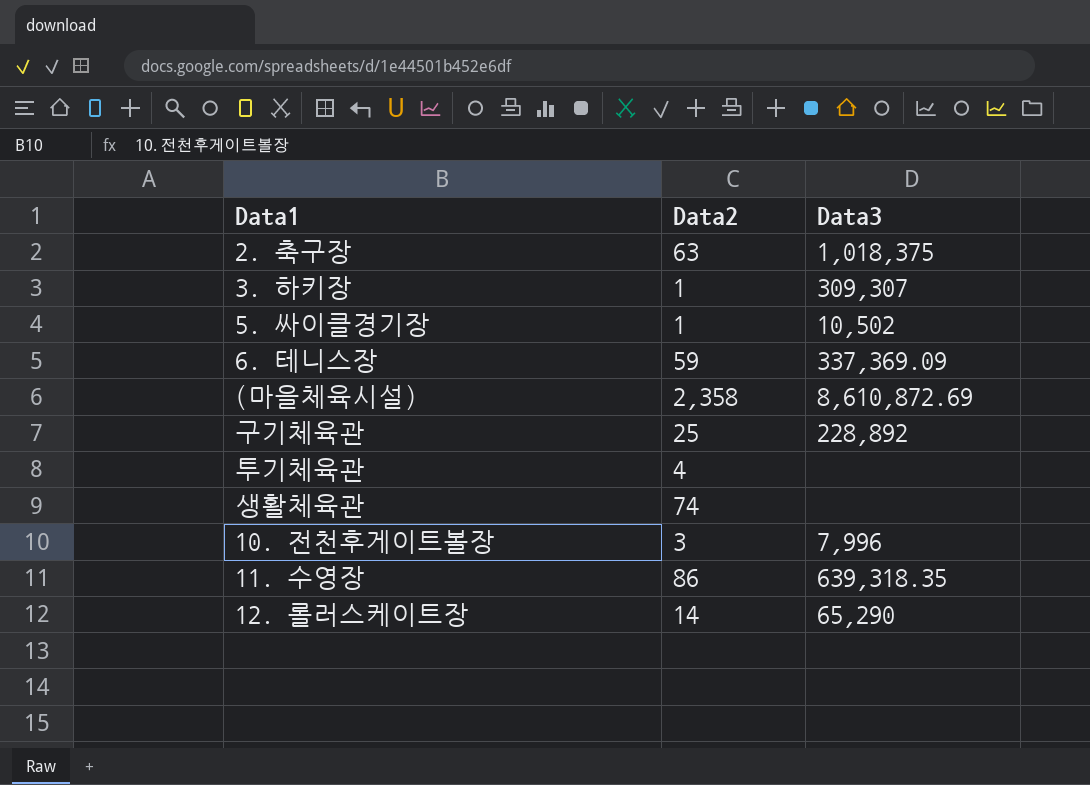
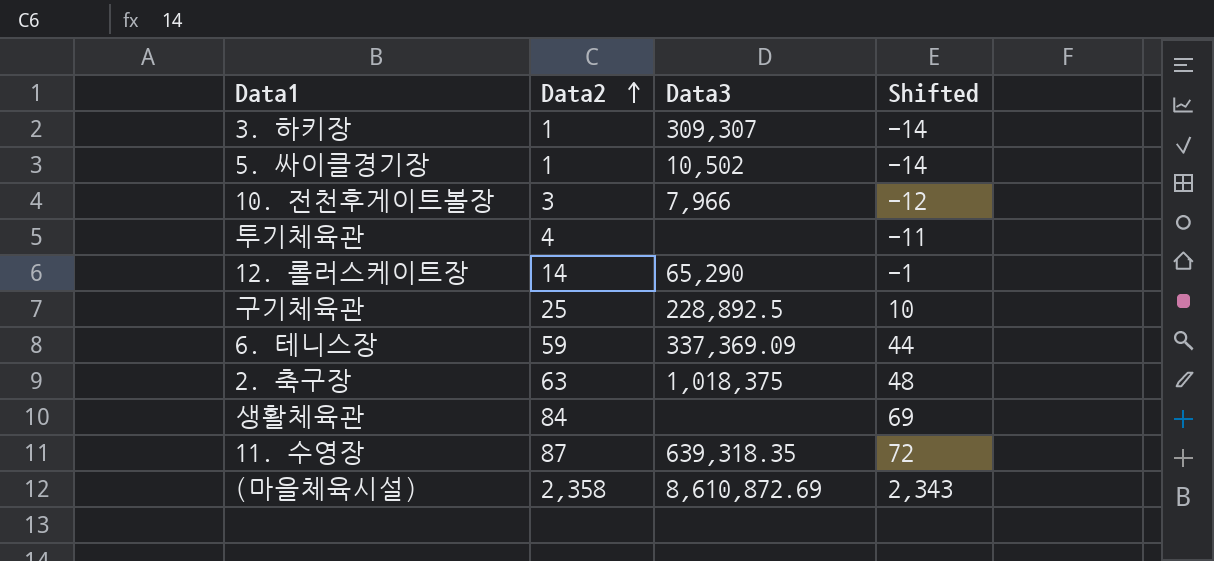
row order: none -> Data2 ascending
column Shifted | formula: none -> [Data2] - 15
10. 전천후게이트볼장 | Data3: 7,996 -> 7,966
구기체육관 | Data3: 228,892 -> 228,892.5
생활체육관 | Data2: 74 -> 84
11. 수영장 | Data2: 86 -> 87

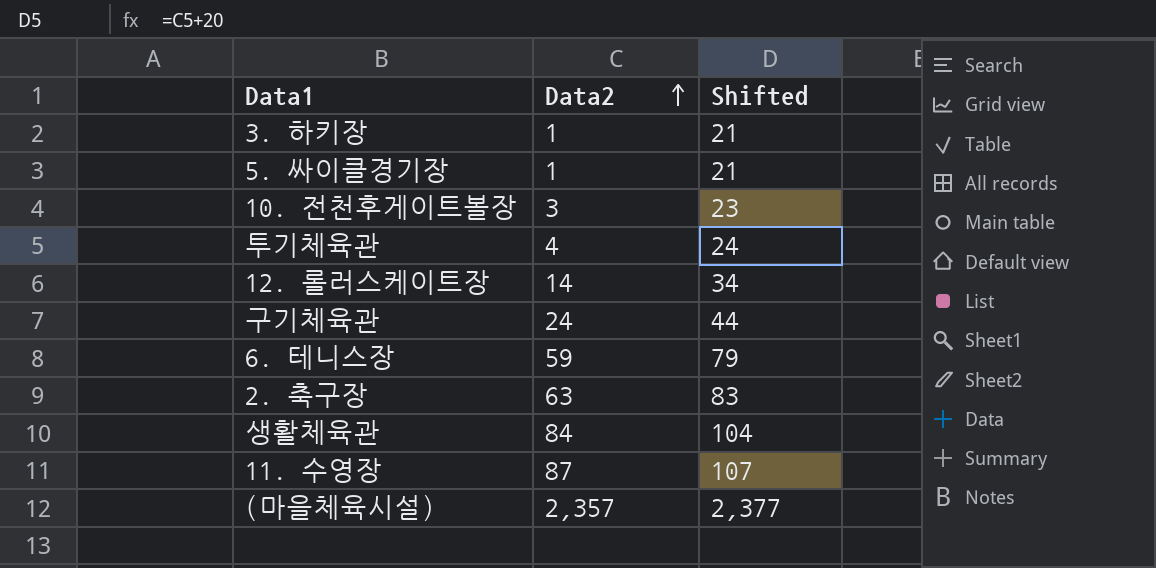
column Data3 | position: 3 -> none
column Shifted | formula: [Data2] - 15 -> [Data2] + 20
구기체육관 | Data2: 25 -> 24
(마을체육시설) | Data2: 2,358 -> 2,357

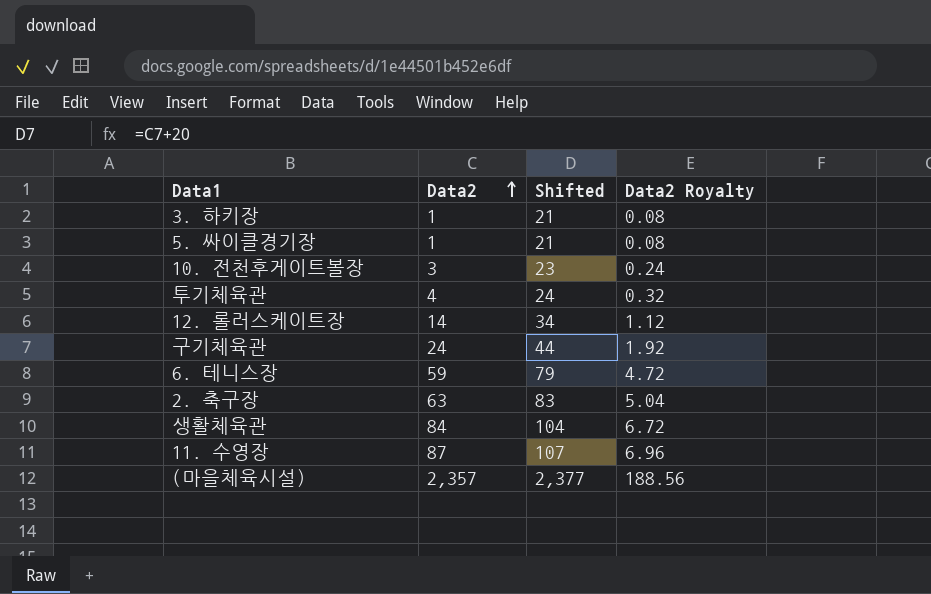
column Data2 Royalty | formula: none -> [Data2] * 0.08

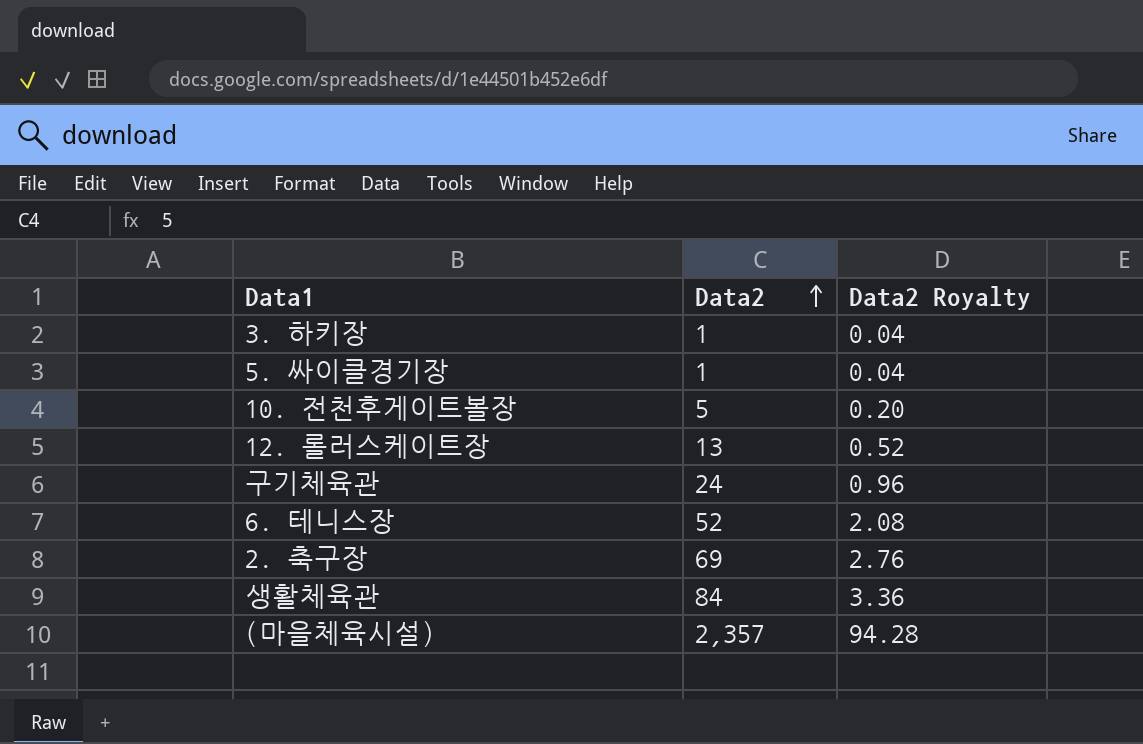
column Shifted | formula: [Data2] + 20 -> none
column Data2 Royalty | formula: [Data2] * 0.08 -> [Data2] * 0.04
row 투기체육관: 4 | 24 | 0.32 -> none
row 11. 수영장: 87 | 107 | 6.96 -> none
10. 전천후게이트볼장 | Data2: 3 -> 5
12. 롤러스케이트장 | Data2: 14 -> 13
6. 테니스장 | Data2: 59 -> 52
2. 축구장 | Data2: 63 -> 69

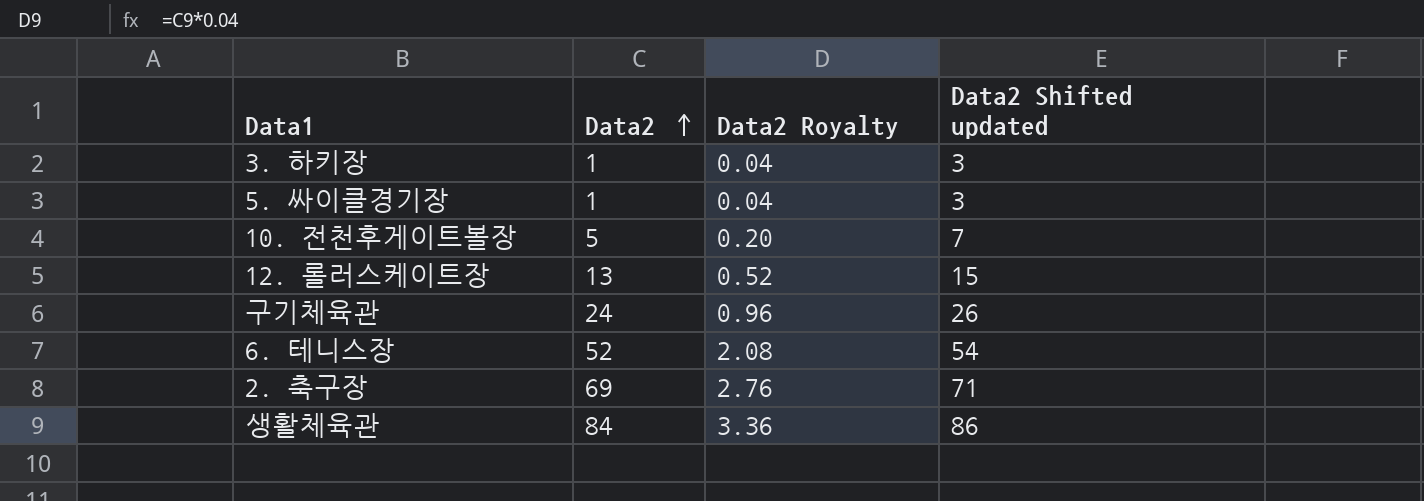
column Data2 Shifted updated | formula: none -> [Data2] + 2
row (마을체육시설): 2,357 | 94.28 -> none

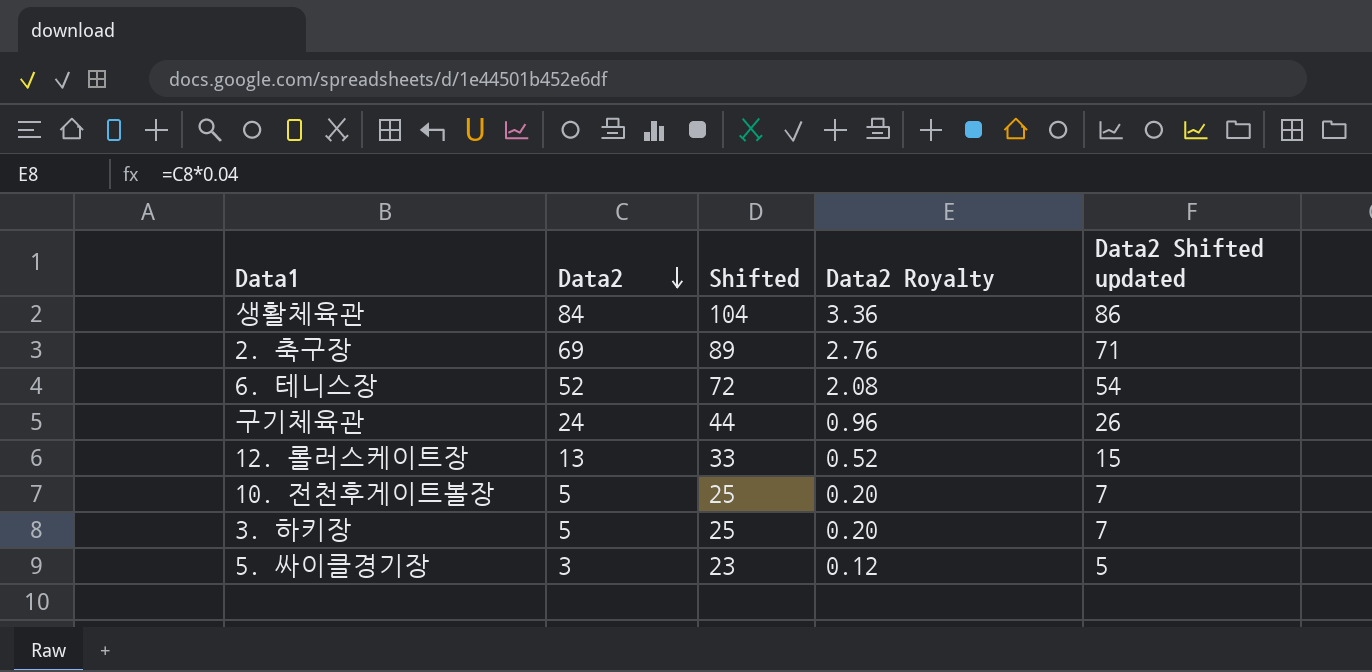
row order: Data2 ascending -> Data2 descending
column Shifted | formula: none -> [Data2] + 20
3. 하키장 | Data2: 1 -> 5
3. 하키장 | Data2 Royalty: 0.04 -> 0.20
3. 하키장 | Data2 Shifted updated: 3 -> 7
5. 싸이클경기장 | Data2: 1 -> 3
5. 싸이클경기장 | Data2 Royalty: 0.04 -> 0.12
5. 싸이클경기장 | Data2 Shifted updated: 3 -> 5

